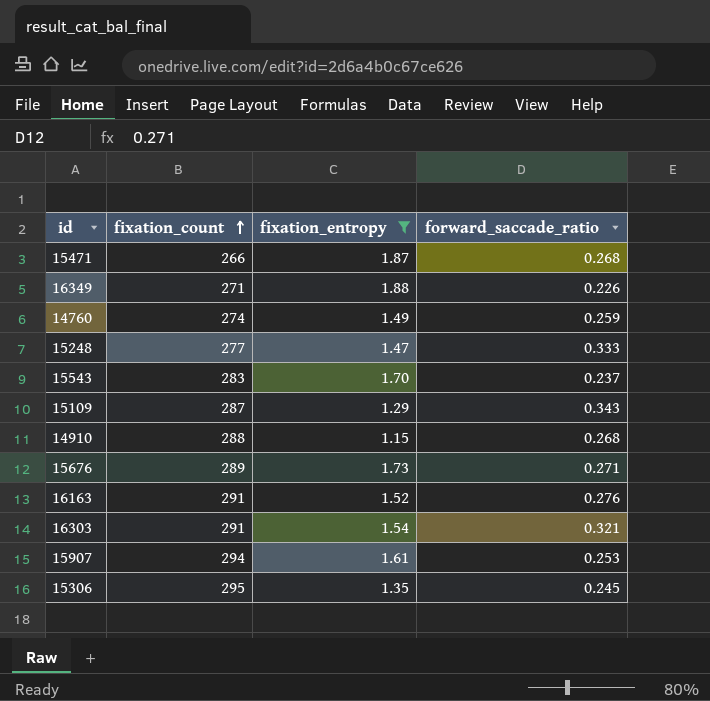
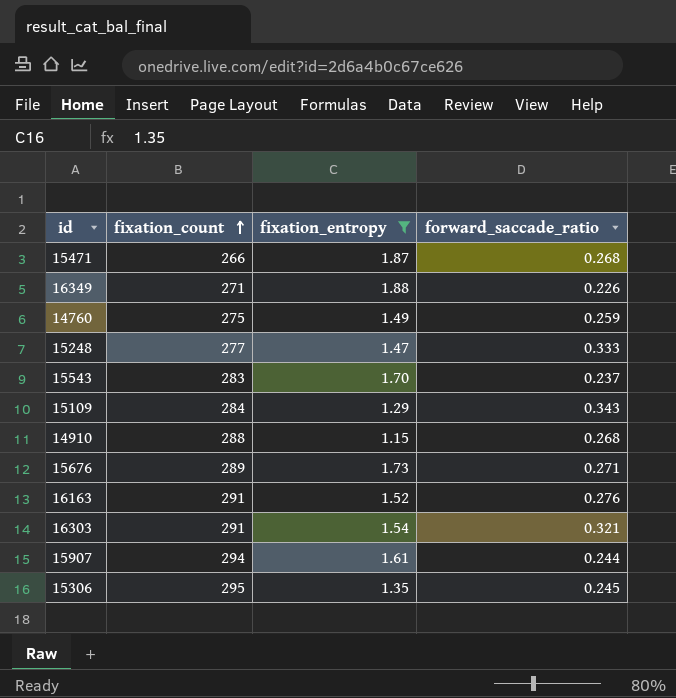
14760 | fixation_count: 274 -> 275
15109 | fixation_count: 287 -> 284
15907 | forward_saccade_ratio: 0.253 -> 0.244

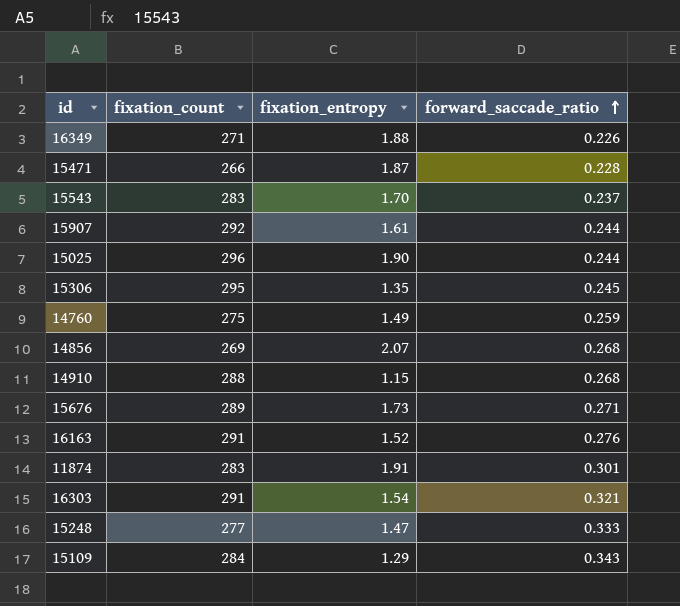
filter: fixation_entropy <= 1.88 -> none
row order: fixation_count ascending -> forward_saccade_ratio ascending
15471 | forward_saccade_ratio: 0.268 -> 0.228
15907 | fixation_count: 294 -> 292

